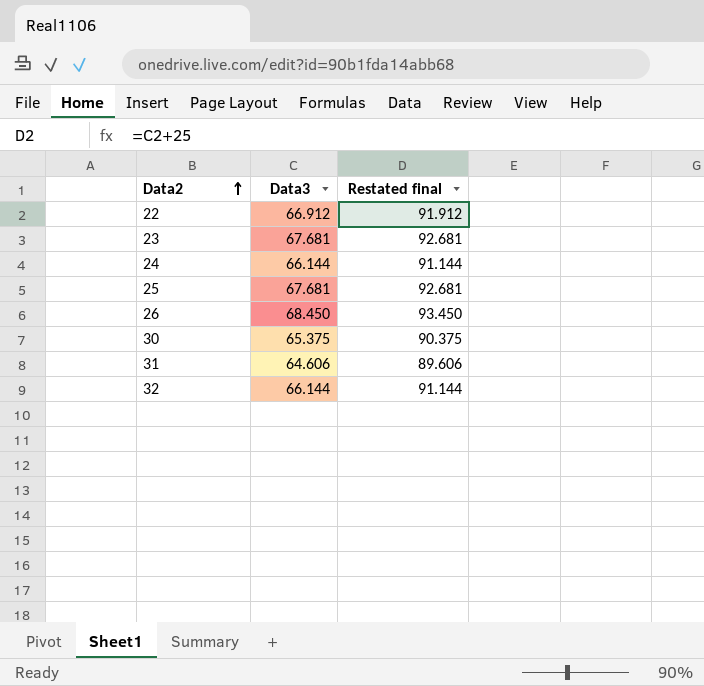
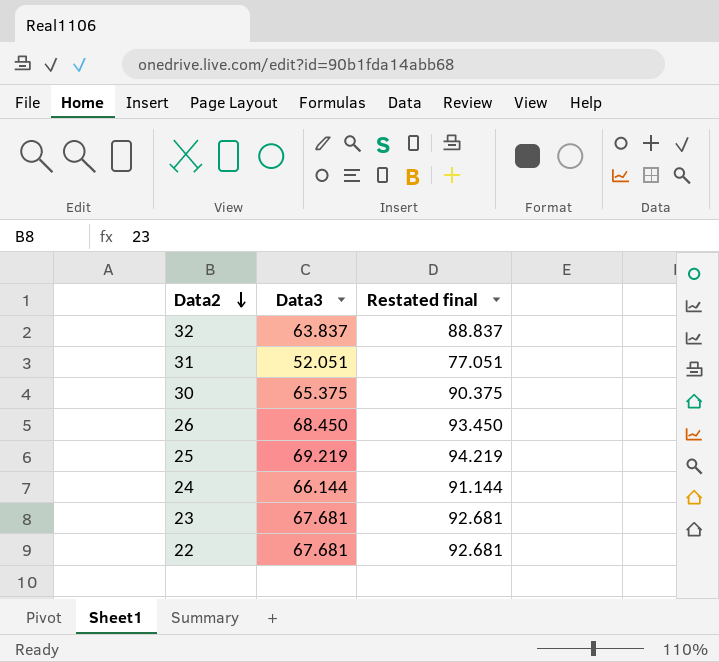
row order: Data2 ascending -> Data2 descending
32 | Data3: 66.144 -> 63.837
32 | Restated final: 91.144 -> 88.837
31 | Data3: 64.606 -> 52.051
31 | Restated final: 89.606 -> 77.051
25 | Data3: 67.681 -> 69.219
25 | Restated final: 92.681 -> 94.219
22 | Data3: 66.912 -> 67.681
22 | Restated final: 91.912 -> 92.681

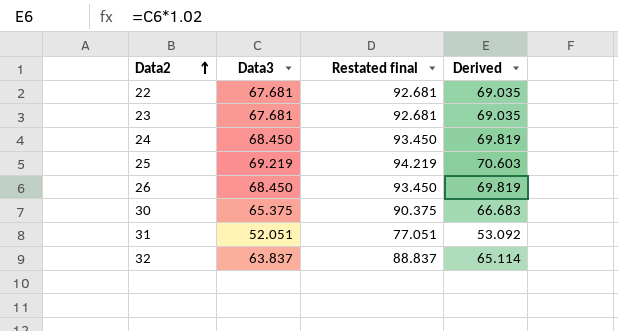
row order: Data2 descending -> Data2 ascending
column Derived | formula: none -> [Data3] * 1.02
24 | Data3: 66.144 -> 68.450
24 | Restated final: 91.144 -> 93.450

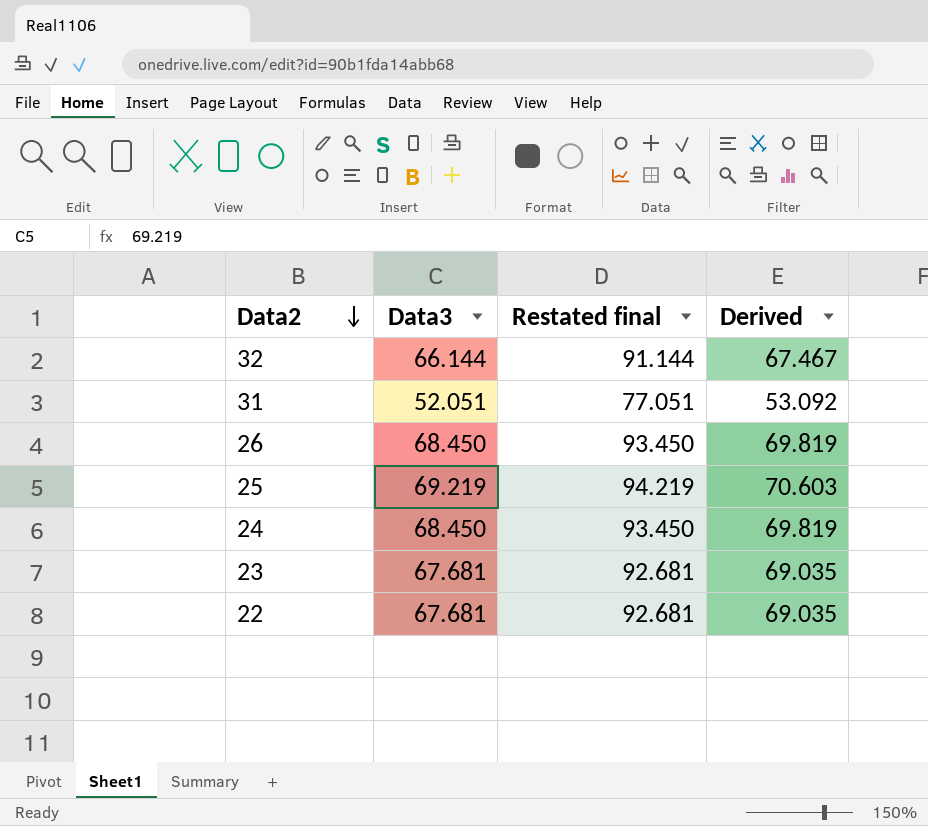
row order: Data2 ascending -> Data2 descending
row 30: 65.375 | 90.375 | 66.683 -> none
32 | Data3: 63.837 -> 66.144
32 | Restated final: 88.837 -> 91.144
32 | Derived: 65.114 -> 67.467

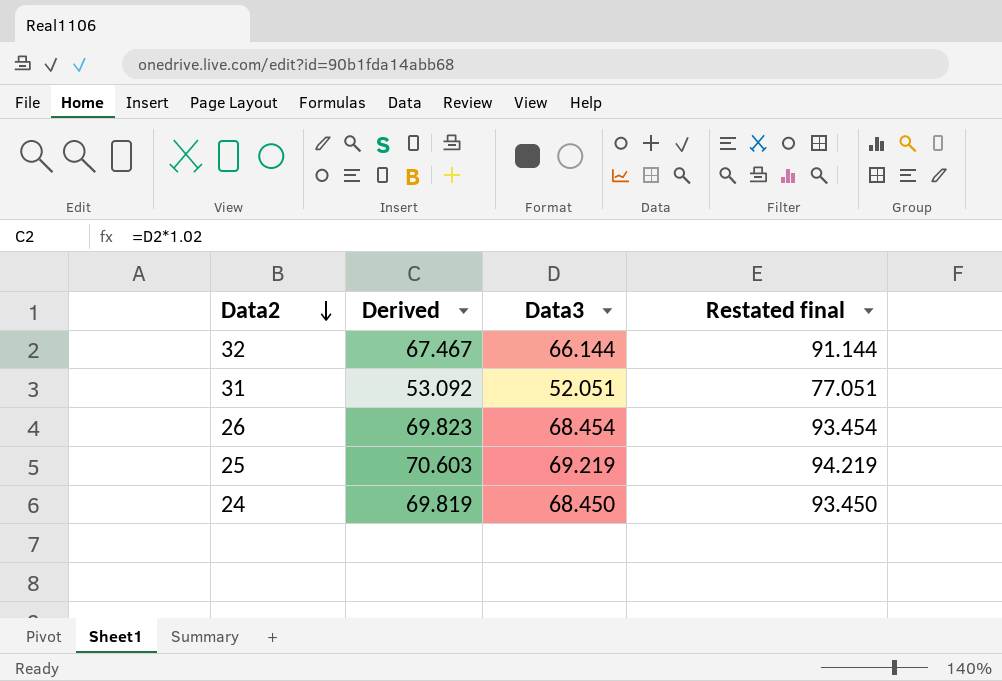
column Derived | position: 4 -> 2
row 23: 67.681 | 92.681 | 69.035 -> none
row 22: 67.681 | 92.681 | 69.035 -> none
26 | Derived: 69.819 -> 69.823
26 | Data3: 68.450 -> 68.454
26 | Restated final: 93.450 -> 93.454

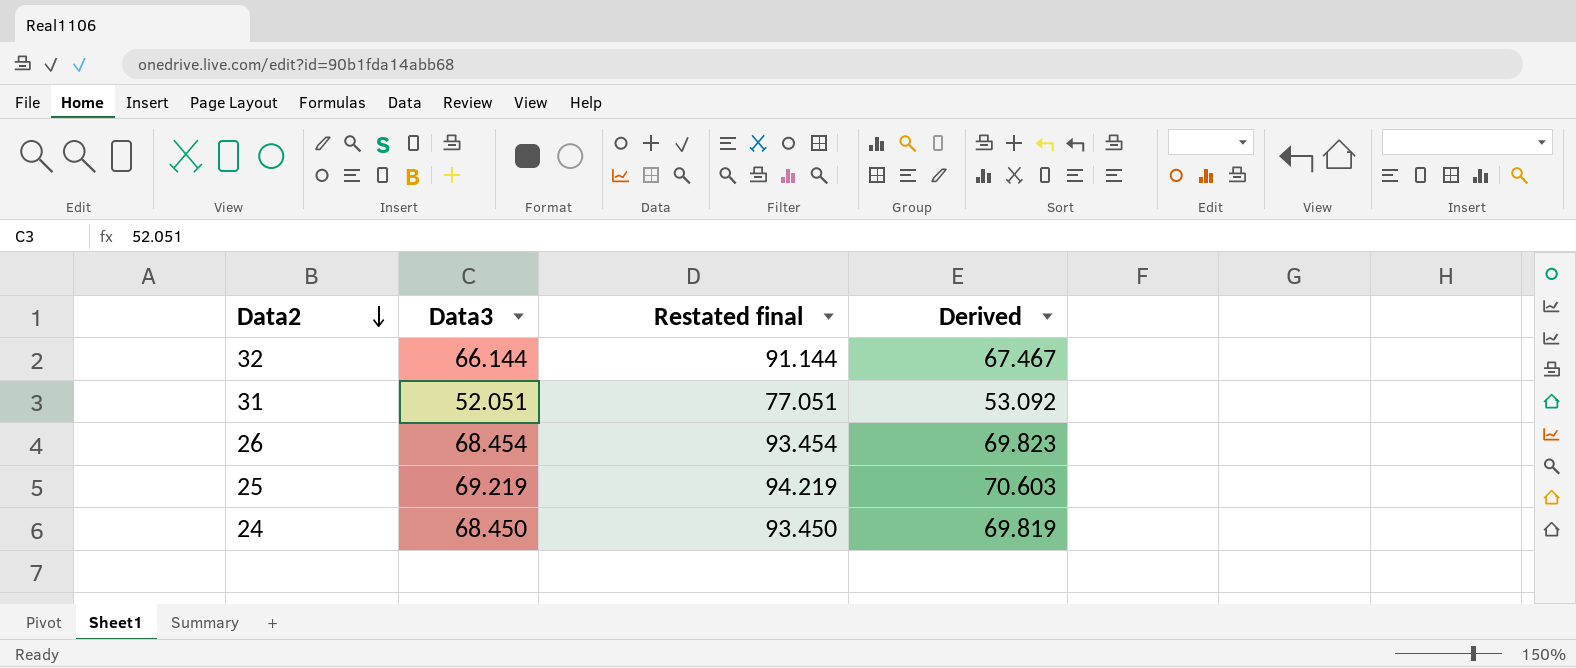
column Derived | position: 2 -> 4

